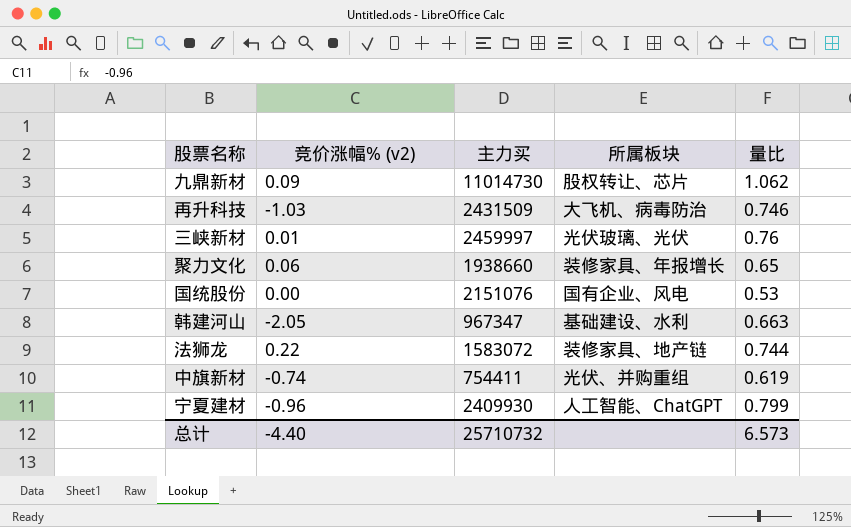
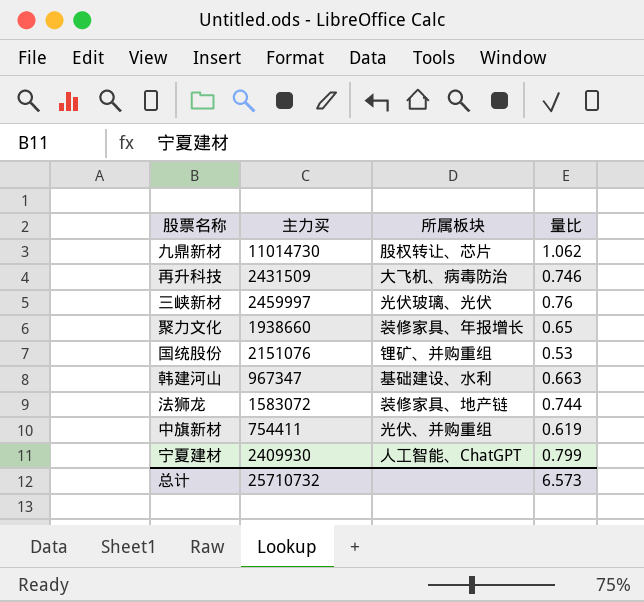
column 竞价涨幅% (v2) | position: 2 -> none
国统股份 | 所属板块: 国有企业、风电 -> 锂矿、并购重组

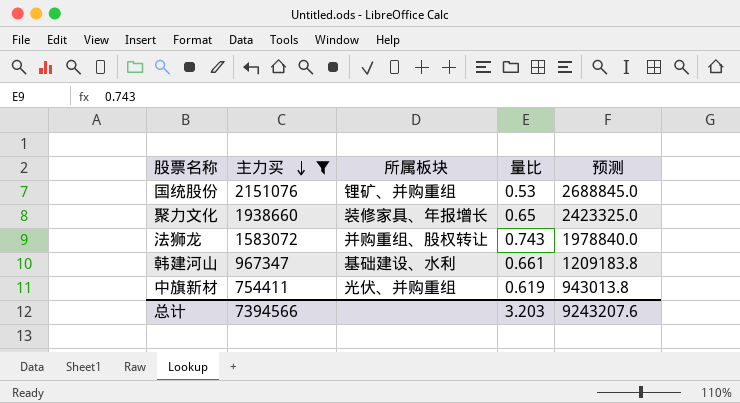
filter: none -> 主力买 <= 2151076
row order: none -> 主力买 descending
column 预测 | formula: none -> [主力买] * 1.25
法狮龙 | 所属板块: 装修家具、地产链 -> 并购重组、股权转让
法狮龙 | 量比: 0.744 -> 0.743
韩建河山 | 量比: 0.663 -> 0.661
总计 | 主力买: 25710732 -> 7394566
总计 | 量比: 6.573 -> 3.203

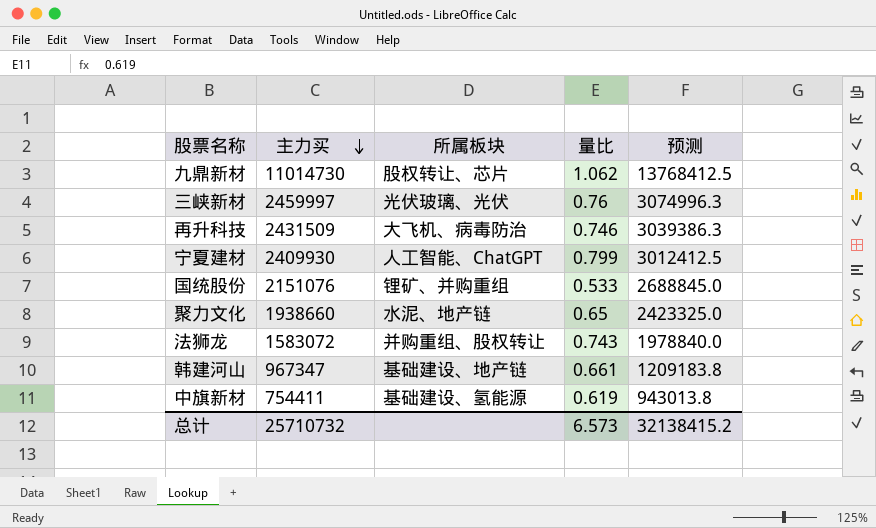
filter: 主力买 <= 2151076 -> none
国统股份 | 量比: 0.53 -> 0.533
聚力文化 | 所属板块: 装修家具、年报增长 -> 水泥、地产链
韩建河山 | 所属板块: 基础建设、水利 -> 基础建设、地产链
中旗新材 | 所属板块: 光伏、并购重组 -> 基础建设、氢能源
总计 | 主力买: 7394566 -> 25710732
总计 | 量比: 3.203 -> 6.573
总计 | 预测: 9243207.6 -> 32138415.2

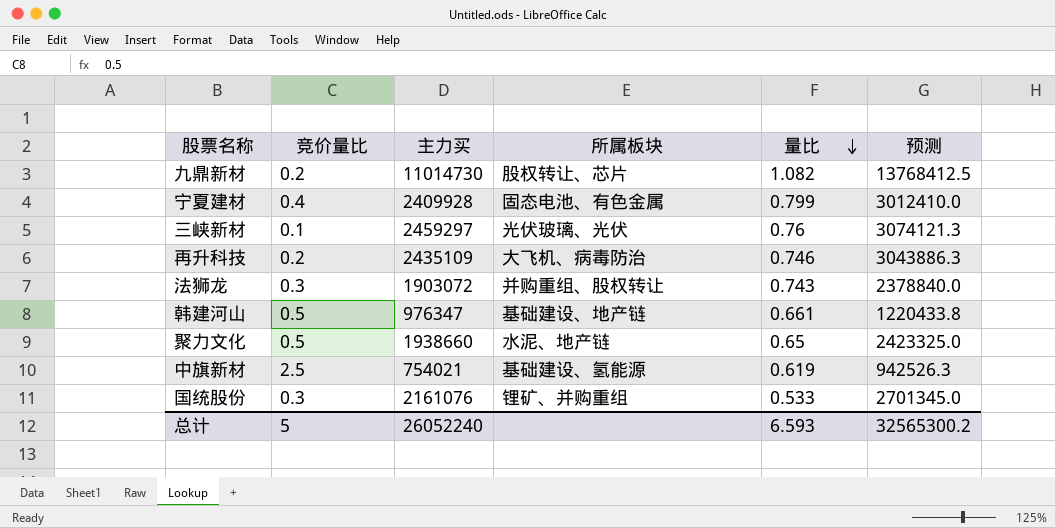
row order: 主力买 descending -> 量比 descending
column 竞价量比 | position: none -> 2
九鼎新材 | 量比: 1.062 -> 1.082
宁夏建材 | 主力买: 2409930 -> 2409928
宁夏建材 | 所属板块: 人工智能、ChatGPT -> 固态电池、有色金属
宁夏建材 | 预测: 3012412.5 -> 3012410.0
三峡新材 | 主力买: 2459997 -> 2459297
三峡新材 | 预测: 3074996.3 -> 3074121.3
再升科技 | 主力买: 2431509 -> 2435109
再升科技 | 预测: 3039386.3 -> 3043886.3
法狮龙 | 主力买: 1583072 -> 1903072
法狮龙 | 预测: 1978840.0 -> 2378840.0
韩建河山 | 主力买: 967347 -> 976347
韩建河山 | 预测: 1209183.8 -> 1220433.8
中旗新材 | 主力买: 754411 -> 754021
中旗新材 | 预测: 943013.8 -> 942526.3
国统股份 | 主力买: 2151076 -> 2161076
国统股份 | 预测: 2688845.0 -> 2701345.0
总计 | 主力买: 25710732 -> 26052240
总计 | 量比: 6.573 -> 6.593
总计 | 预测: 32138415.2 -> 32565300.2

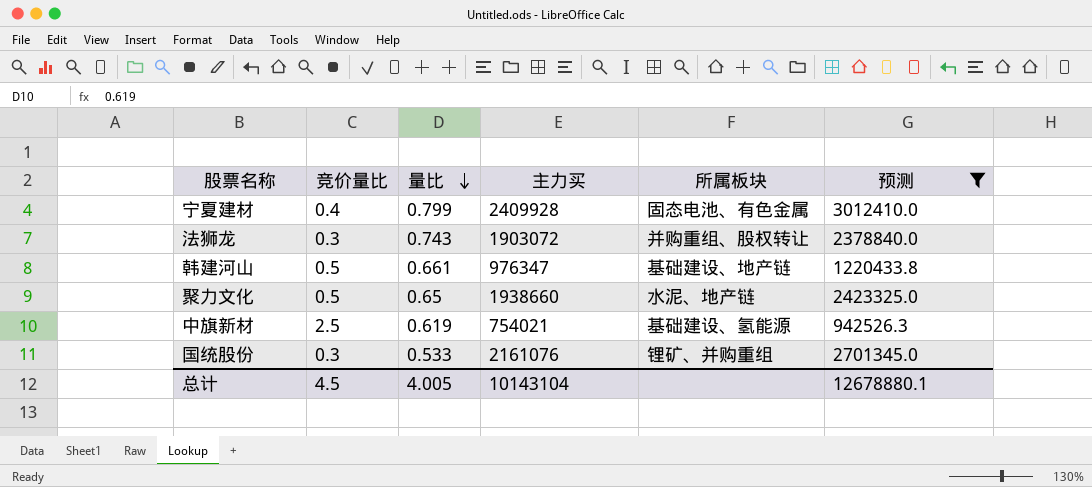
filter: none -> 预测 <= 3012410.0
column 量比 | position: 5 -> 3
总计 | 竞价量比: 5 -> 4.5
总计 | 量比: 6.593 -> 4.005
总计 | 主力买: 26052240 -> 10143104
总计 | 预测: 32565300.2 -> 12678880.1

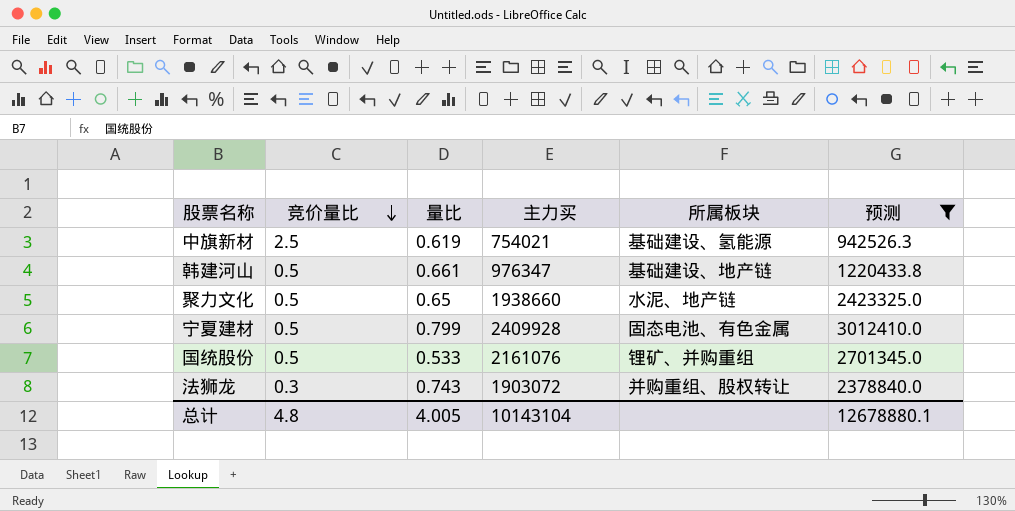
row order: 量比 descending -> 竞价量比 descending
宁夏建材 | 竞价量比: 0.4 -> 0.5
国统股份 | 竞价量比: 0.3 -> 0.5
总计 | 竞价量比: 4.5 -> 4.8

